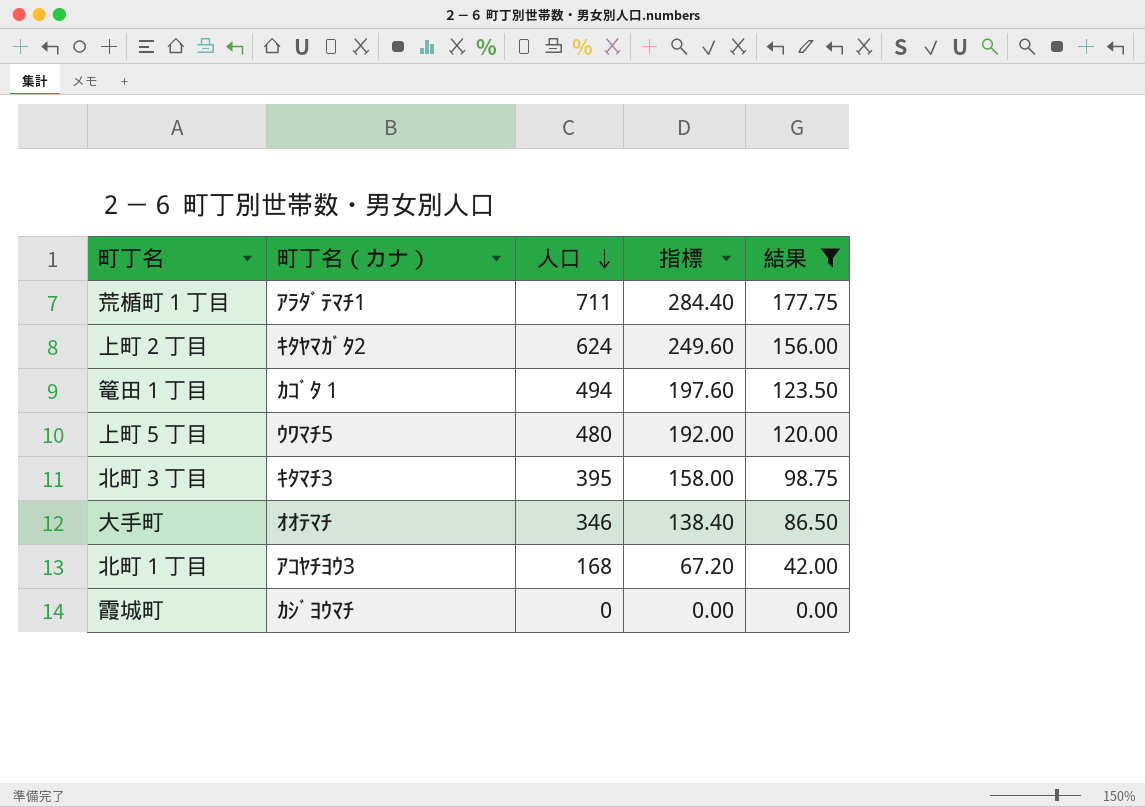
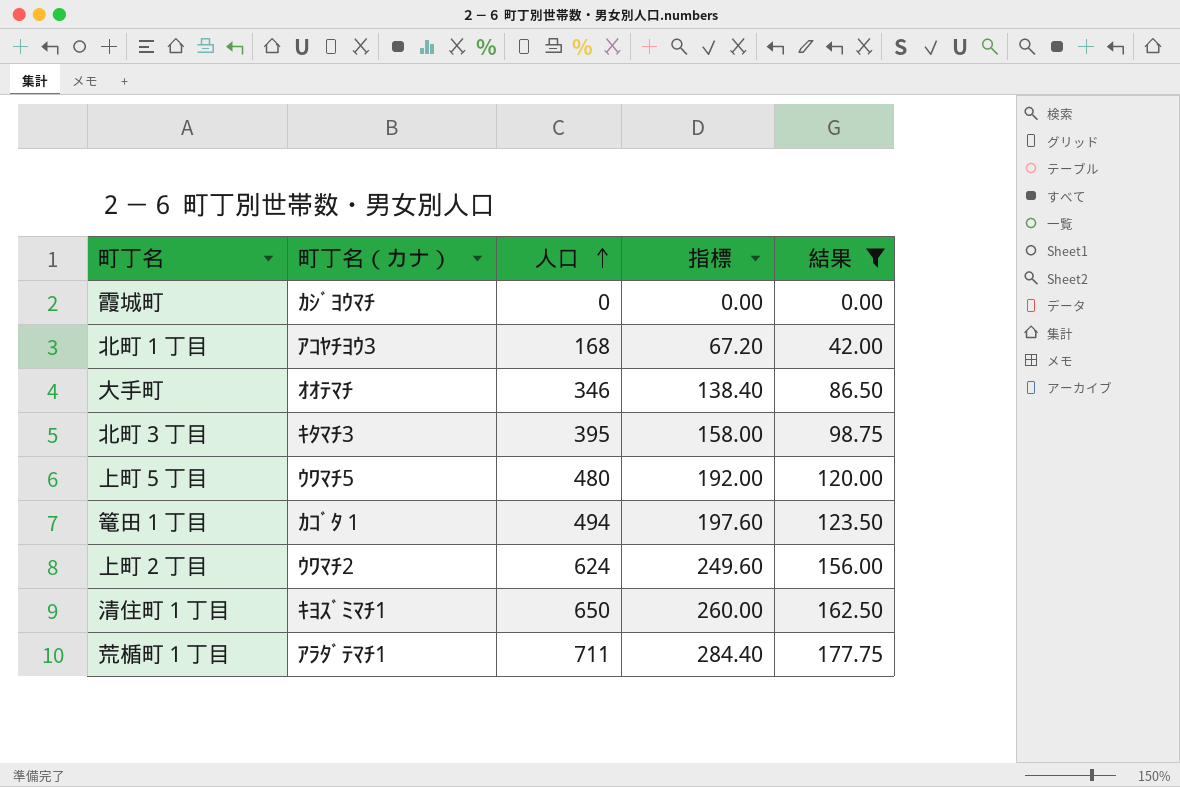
row order: 人口 descending -> 人口 ascending
上町２丁目 | 町丁名（カナ）: ｷﾀﾔﾏｶﾞﾀ2 -> ｳﾜﾏﾁ2
row 清住町１丁目: none -> ｷﾖｽﾞﾐﾏﾁ1 | 650 | 260.00 | 162.50

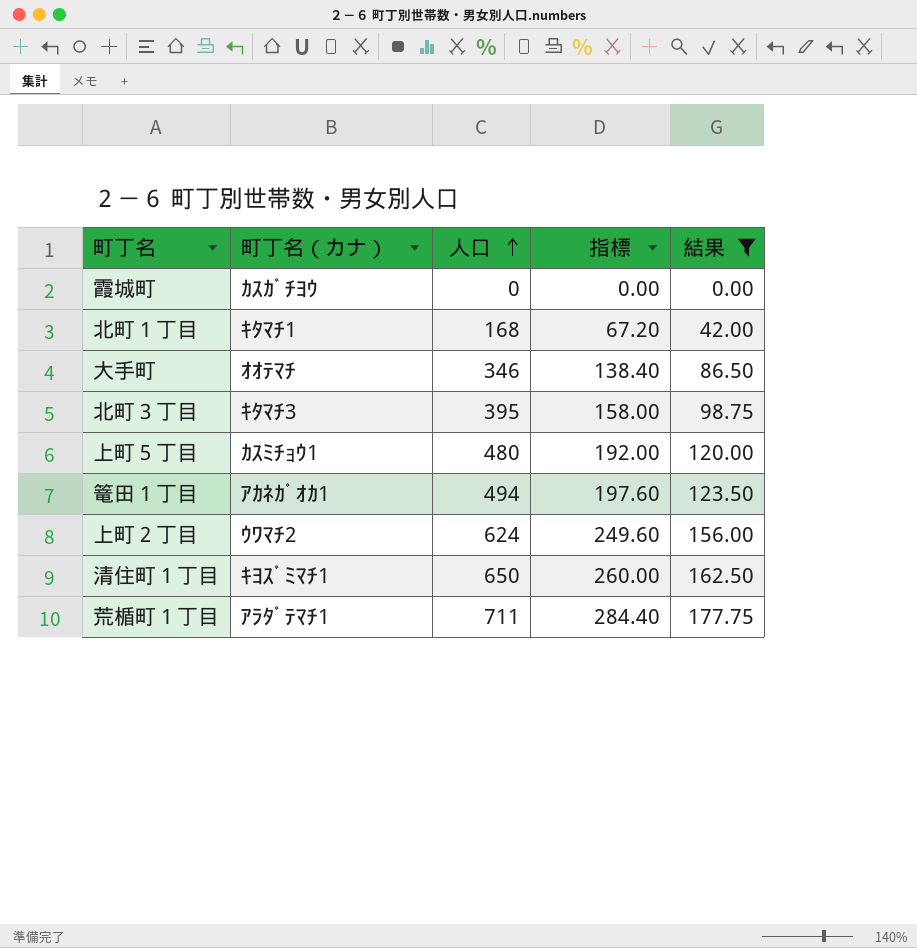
霞城町 | 町丁名（カナ）: ｶｼﾞﾖｳﾏﾁ -> ｶｽｶﾞﾁﾖｳ
北町１丁目 | 町丁名（カナ）: ｱｺﾔﾁﾖｳ3 -> ｷﾀﾏﾁ1
上町５丁目 | 町丁名（カナ）: ｳﾜﾏﾁ5 -> ｶｽﾐﾁｮｳ1
篭田１丁目 | 町丁名（カナ）: ｶｺﾞﾀ１ -> ｱｶﾈｶﾞｵｶ1

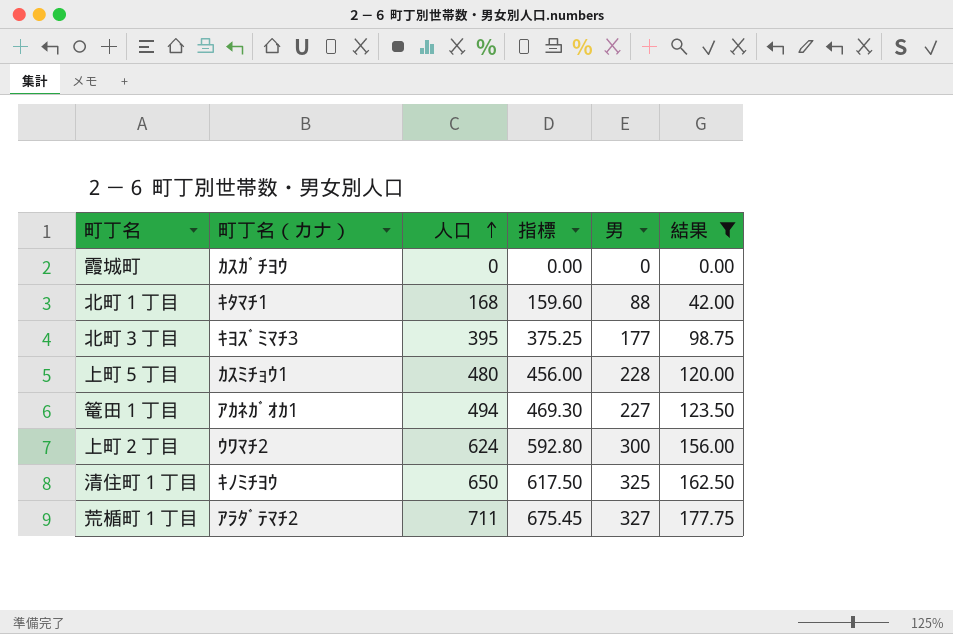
column 指標 | formula: [人口] * 0.4 -> [人口] * 0.95
column 男 | position: none -> 5
row 大手町: ｵｵﾃﾏﾁ | 346 | 138.40 | 86.50 -> none
北町３丁目 | 町丁名（カナ）: ｷﾀﾏﾁ3 -> ｷﾖｽﾞﾐﾏﾁ3
清住町１丁目 | 町丁名（カナ）: ｷﾖｽﾞﾐﾏﾁ1 -> ｷﾉﾐﾁﾖｳ
荒楯町１丁目 | 町丁名（カナ）: ｱﾗﾀﾞﾃﾏﾁ1 -> ｱﾗﾀﾞﾃﾏﾁ2

